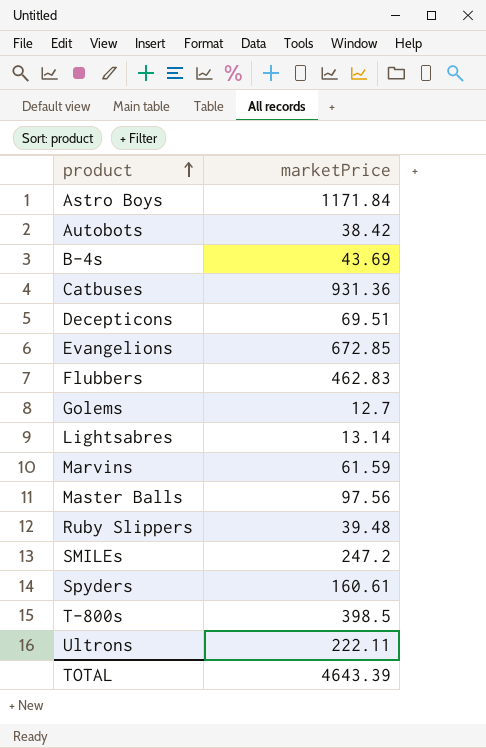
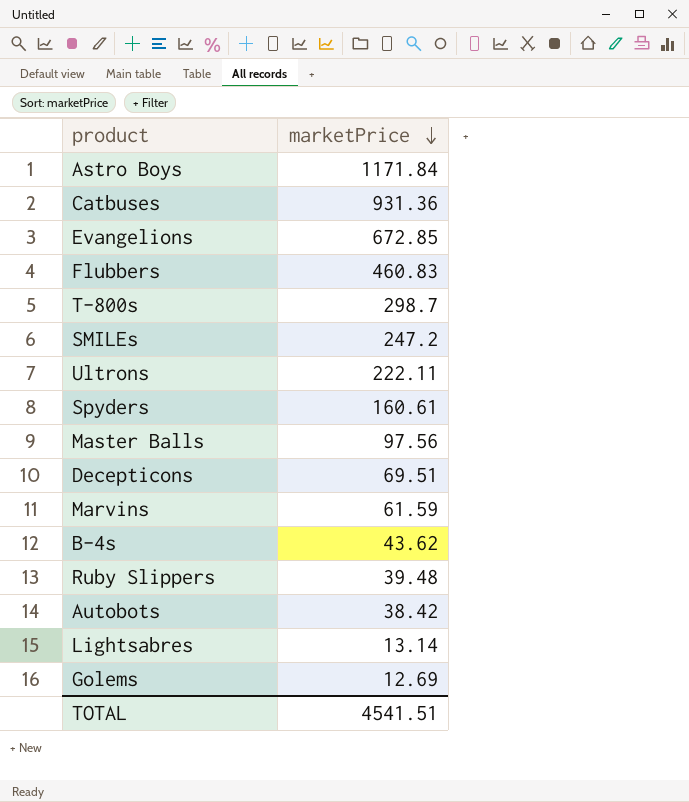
row order: product ascending -> marketPrice descending
Flubbers | marketPrice: 462.83 -> 460.83
T-800s | marketPrice: 398.5 -> 298.7
B-4s | marketPrice: 43.69 -> 43.62
Golems | marketPrice: 12.7 -> 12.69
TOTAL | marketPrice: 4643.39 -> 4541.51

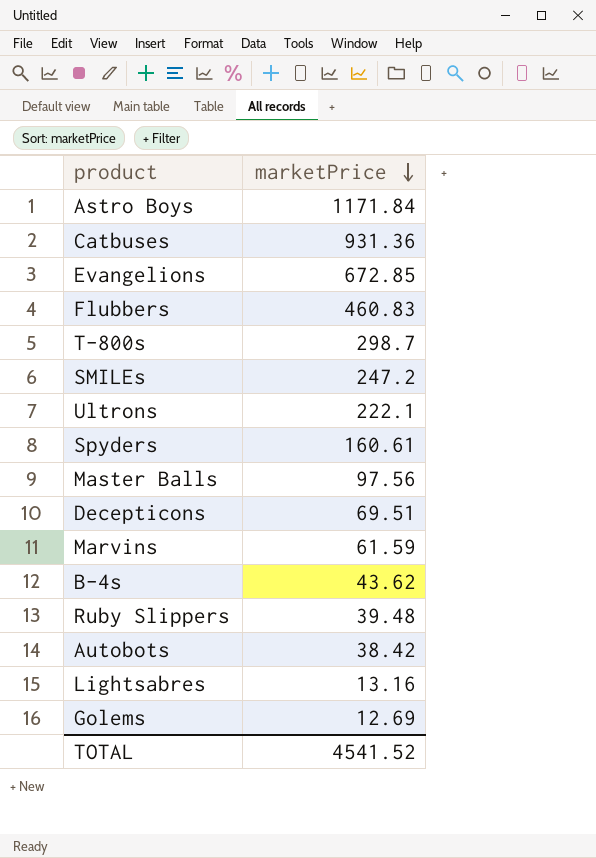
Ultrons | marketPrice: 222.11 -> 222.1
Lightsabres | marketPrice: 13.14 -> 13.16
TOTAL | marketPrice: 4541.51 -> 4541.52

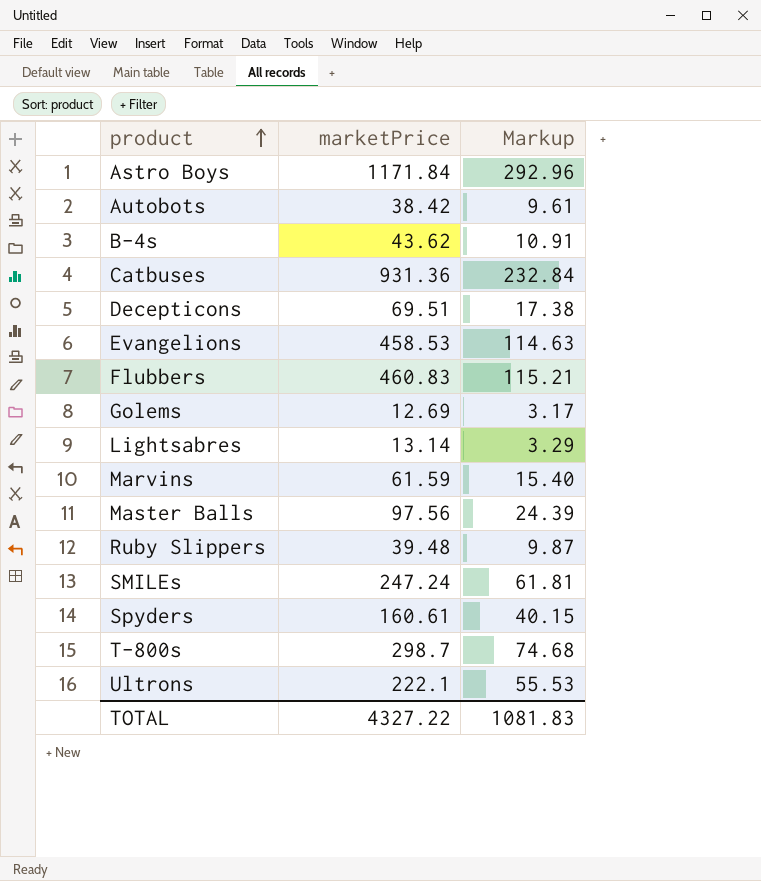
row order: marketPrice descending -> product ascending
column Markup | formula: none -> [marketPrice] * 0.25
Evangelions | marketPrice: 672.85 -> 458.53
Lightsabres | marketPrice: 13.16 -> 13.14
SMILEs | marketPrice: 247.2 -> 247.24
TOTAL | marketPrice: 4541.52 -> 4327.22

